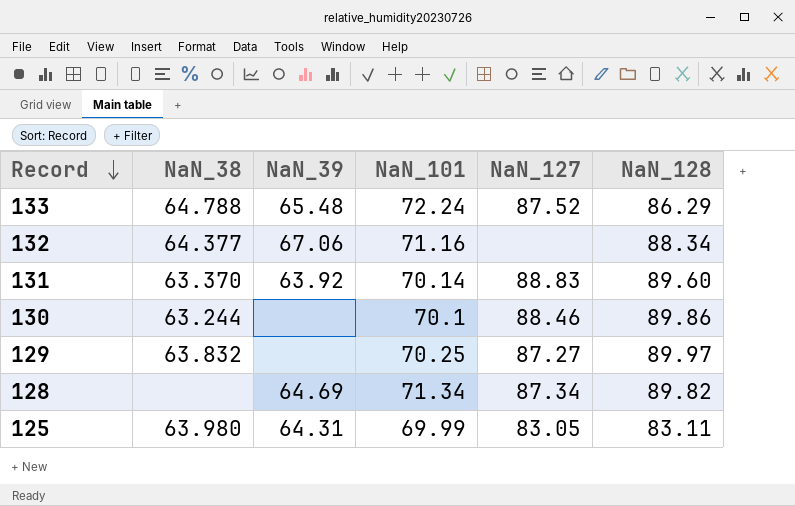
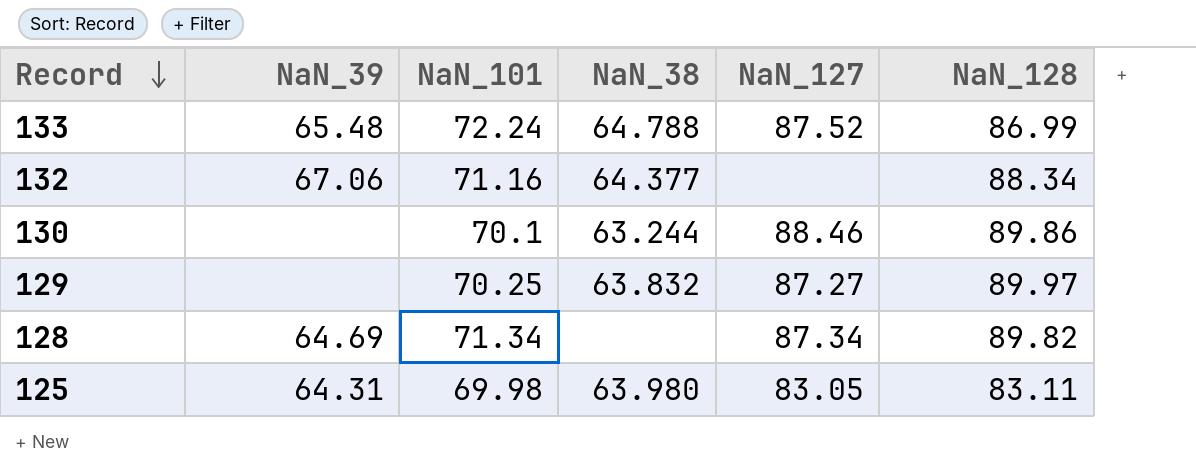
column NaN_38 | position: 2 -> 4
row 131: 63.370 | 63.92 | 70.14 | 88.83 | 89.60 -> none
133 | NaN_128: 86.29 -> 86.99
125 | NaN_101: 69.99 -> 69.98

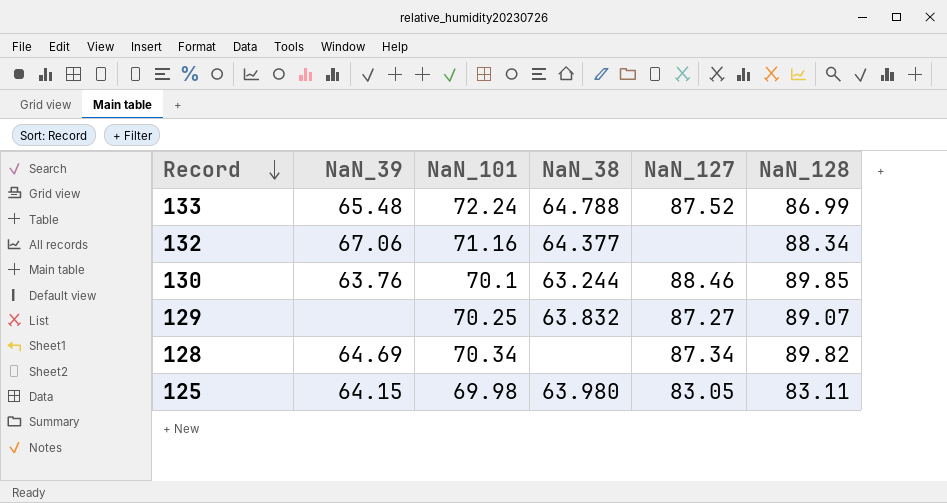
130 | NaN_39: none -> 63.76
130 | NaN_128: 89.86 -> 89.85
129 | NaN_128: 89.97 -> 89.07
128 | NaN_101: 71.34 -> 70.34
125 | NaN_39: 64.31 -> 64.15

